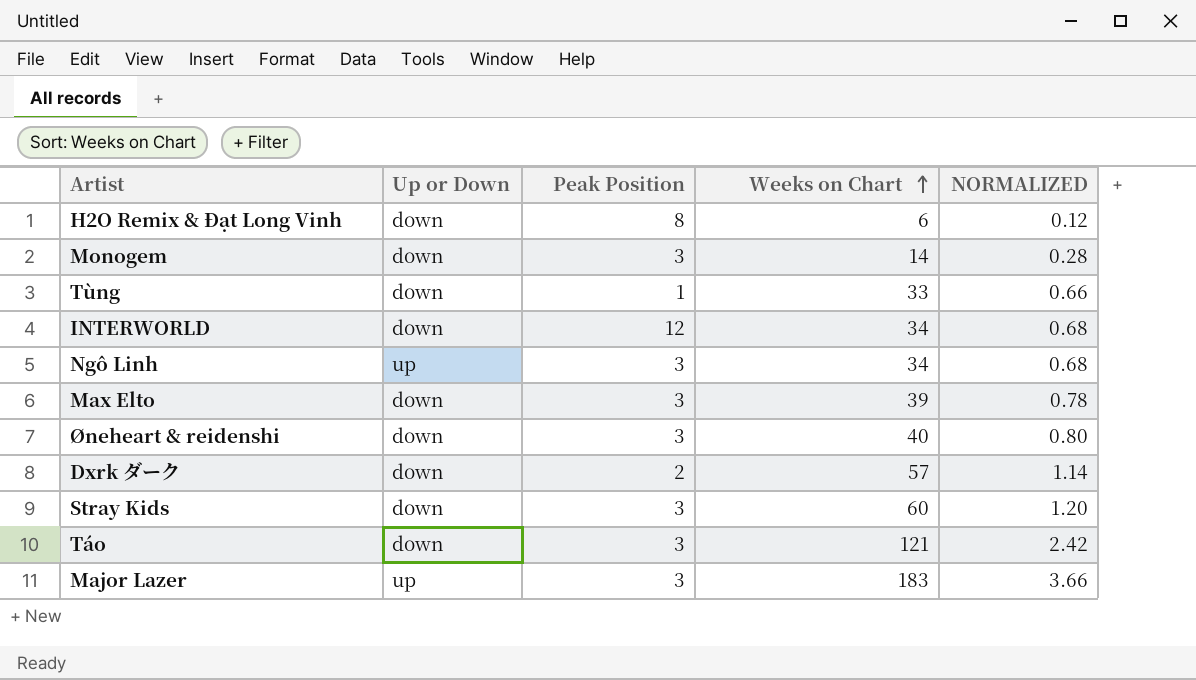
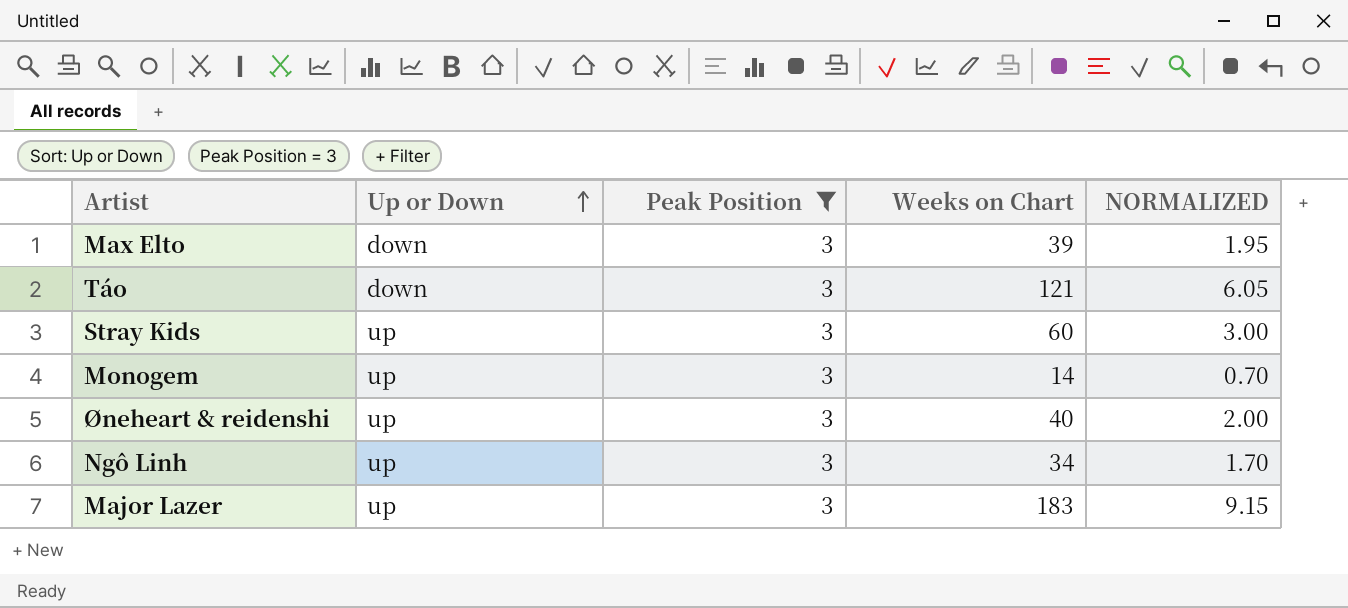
filter: none -> Peak Position = 3
row order: Weeks on Chart ascending -> Up or Down ascending
column NORMALIZED | formula: [Weeks on Chart] * 0.02 -> [Weeks on Chart] * 0.05
Stray Kids | Up or Down: down -> up
Monogem | Up or Down: down -> up
Øneheart & reidenshi | Up or Down: down -> up

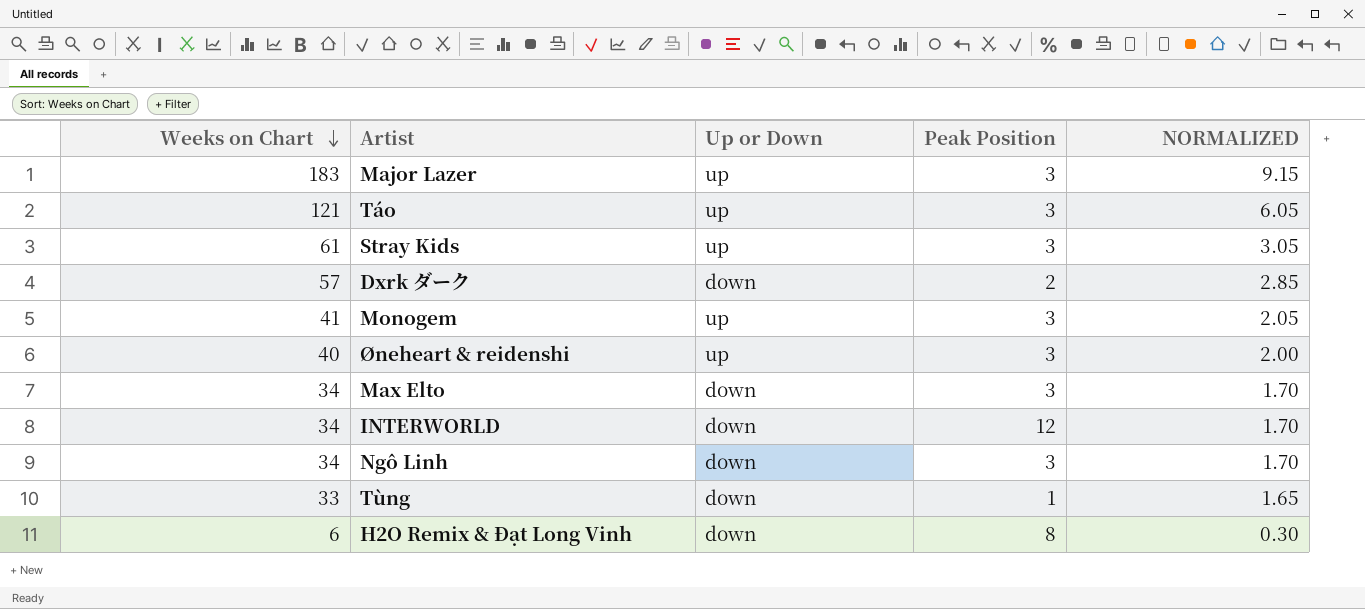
filter: Peak Position = 3 -> none
row order: Up or Down ascending -> Weeks on Chart descending
column Weeks on Chart | position: 4 -> 1
Táo | Up or Down: down -> up
Stray Kids | Weeks on Chart: 60 -> 61
Stray Kids | NORMALIZED: 3.00 -> 3.05
Monogem | Weeks on Chart: 14 -> 41
Monogem | NORMALIZED: 0.70 -> 2.05
Max Elto | Weeks on Chart: 39 -> 34
Max Elto | NORMALIZED: 1.95 -> 1.70
Ngô Linh | Up or Down: up -> down

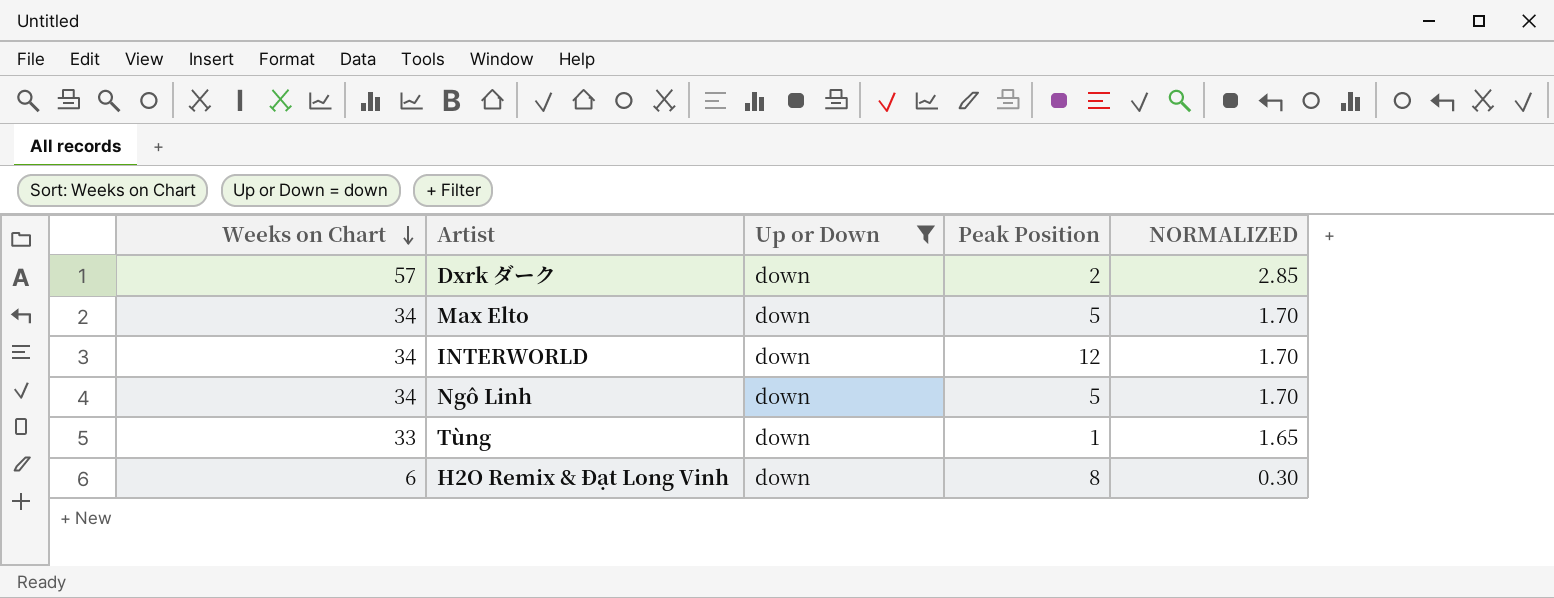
filter: none -> Up or Down = down
Max Elto | Peak Position: 3 -> 5
Ngô Linh | Peak Position: 3 -> 5

